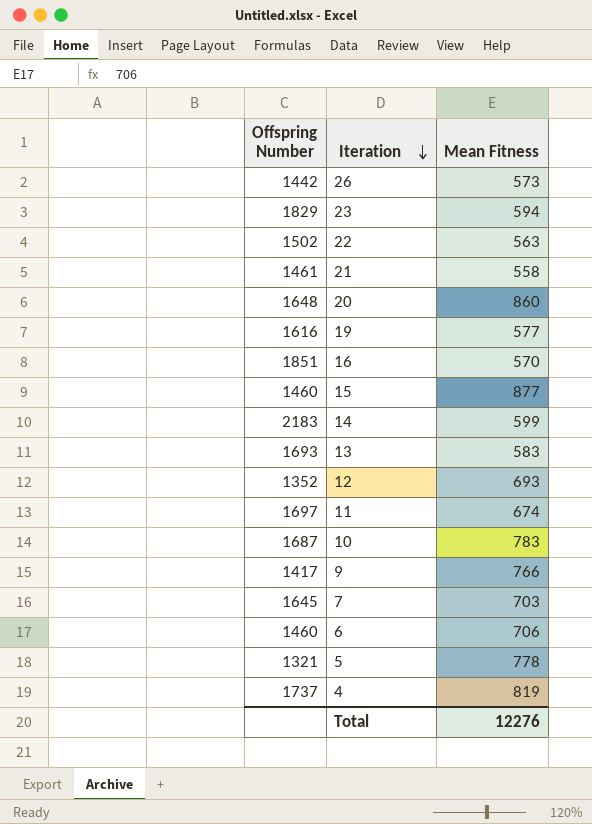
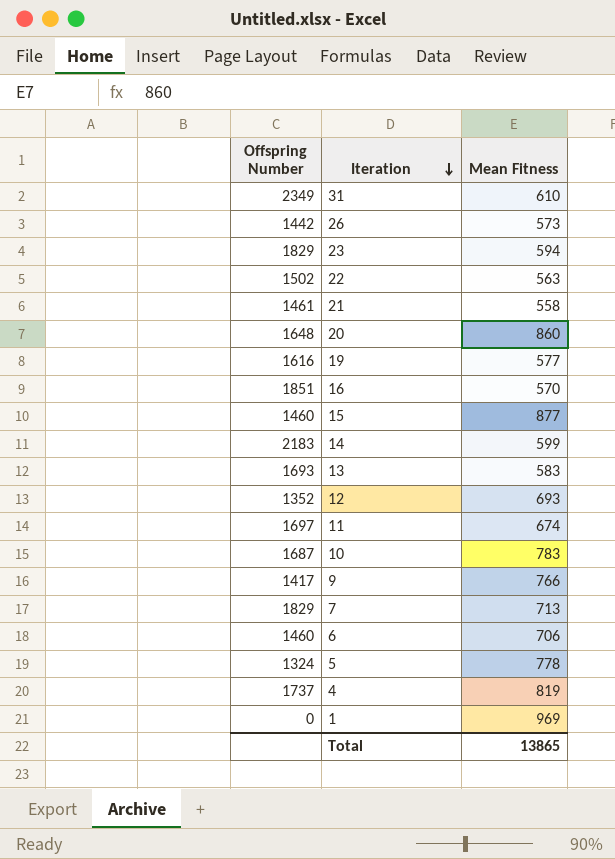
row 31: none -> 2349 | 610
7 | Offspring Number: 1645 -> 1829
7 | Mean Fitness: 703 -> 713
5 | Offspring Number: 1321 -> 1324
row 1: none -> 0 | 969
Total | Mean Fitness: 12276 -> 13865

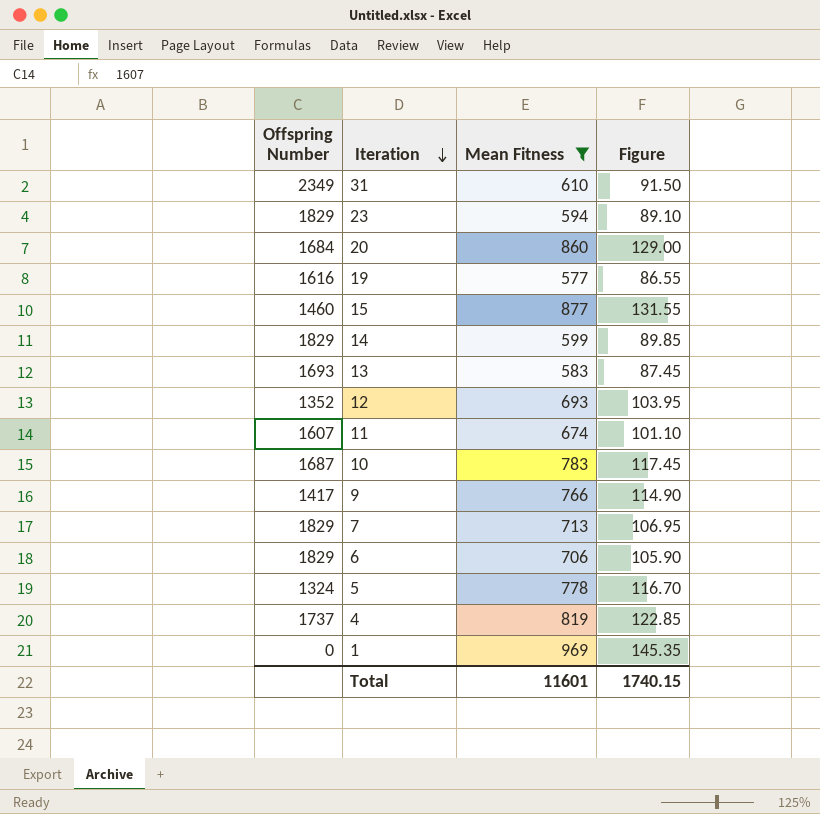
filter: none -> Mean Fitness >= 577
column Figure | formula: none -> [Mean Fitness] * 0.15
20 | Offspring Number: 1648 -> 1684
14 | Offspring Number: 2183 -> 1829
11 | Offspring Number: 1697 -> 1607
6 | Offspring Number: 1460 -> 1829
Total | Mean Fitness: 13865 -> 11601

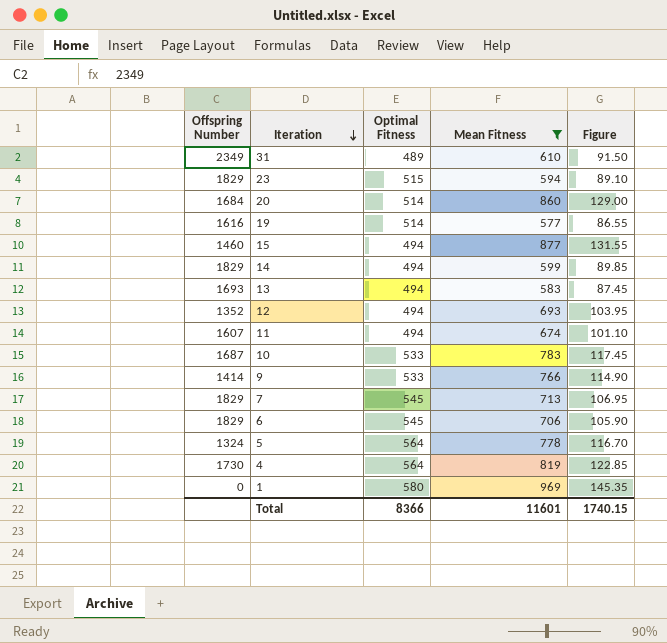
column Optimal Fitness | position: none -> 3
9 | Offspring Number: 1417 -> 1414
4 | Offspring Number: 1737 -> 1730

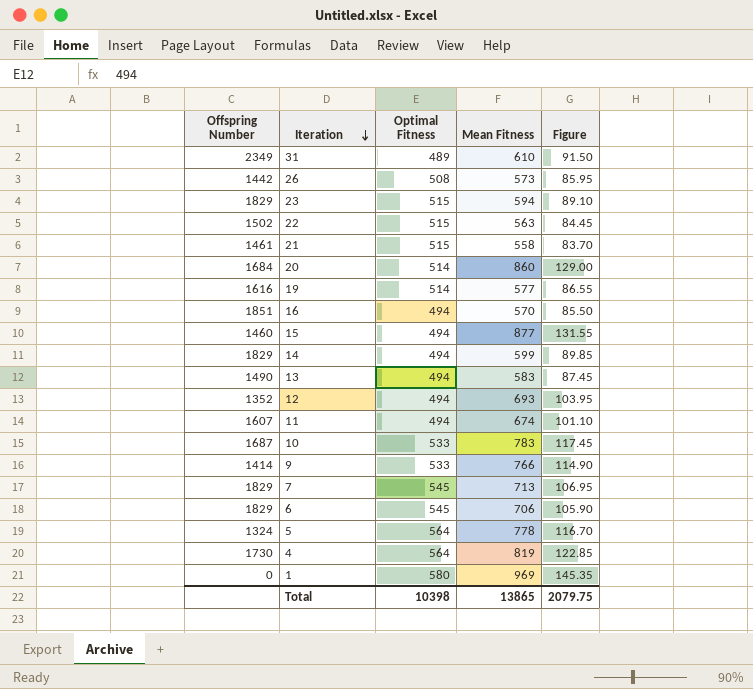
filter: Mean Fitness >= 577 -> none
13 | Offspring Number: 1693 -> 1490
Total | Optimal Fitness: 8366 -> 10398
Total | Mean Fitness: 11601 -> 13865
Total | Figure: 1740.15 -> 2079.75

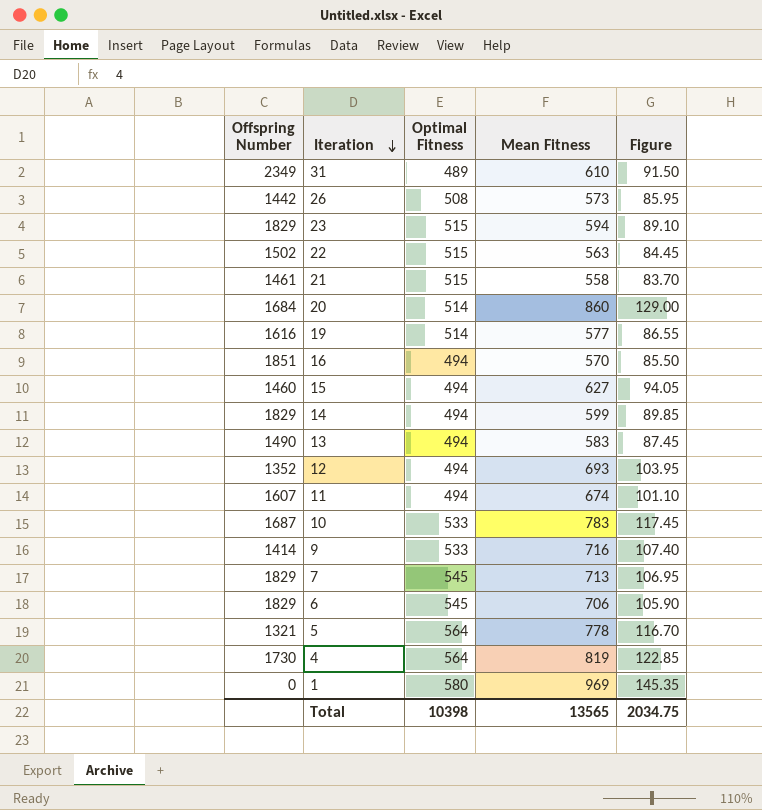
15 | Mean Fitness: 877 -> 627
15 | Figure: 131.55 -> 94.05
9 | Mean Fitness: 766 -> 716
9 | Figure: 114.90 -> 107.40
5 | Offspring Number: 1324 -> 1321
Total | Mean Fitness: 13865 -> 13565
Total | Figure: 2079.75 -> 2034.75

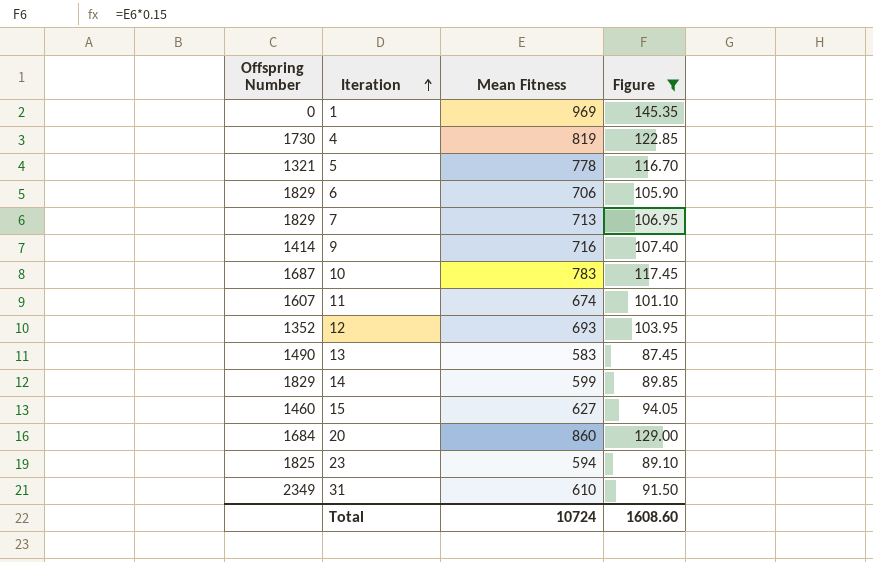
filter: none -> Figure >= 87.45
row order: Iteration descending -> Iteration ascending
column Optimal Fitness | position: 3 -> none
23 | Offspring Number: 1829 -> 1825
Total | Mean Fitness: 13565 -> 10724
Total | Figure: 2034.75 -> 1608.60

